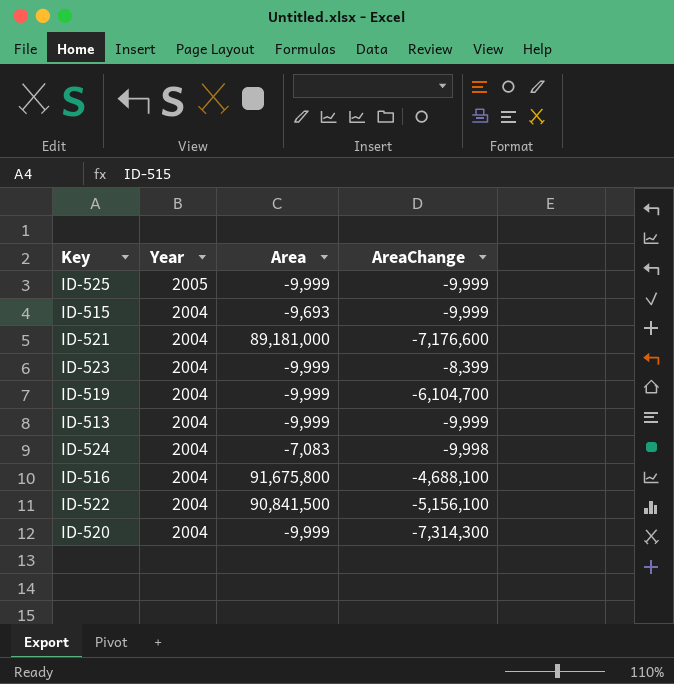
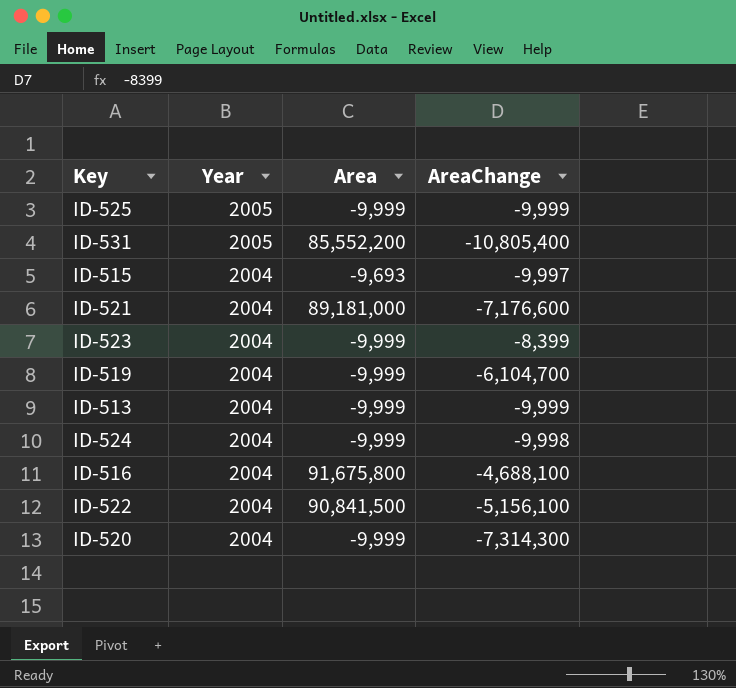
row ID-531: none -> 2005 | 85,552,200 | -10,805,400
ID-515 | AreaChange: -9,999 -> -9,997
ID-524 | Area: -7,083 -> -9,999

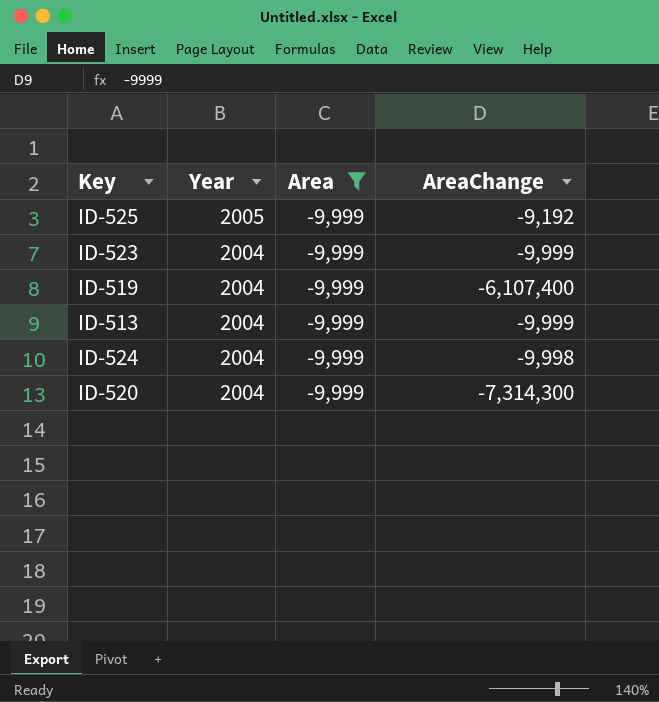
filter: none -> Area = -9,999
ID-525 | AreaChange: -9,999 -> -9,192
ID-523 | AreaChange: -8,399 -> -9,999
ID-519 | AreaChange: -6,104,700 -> -6,107,400

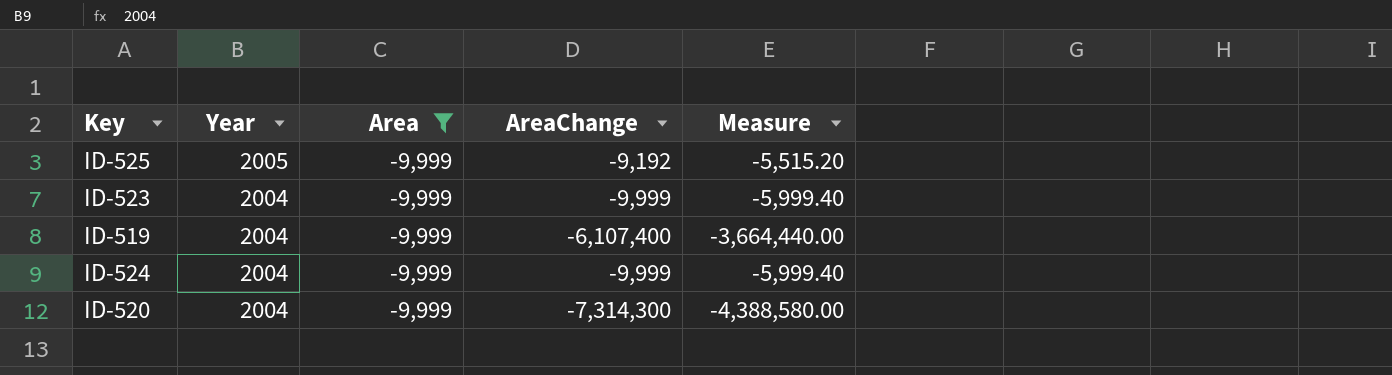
column Measure | formula: none -> [AreaChange] * 0.6
row ID-513: 2004 | -9,999 | -9,999 -> none
ID-524 | AreaChange: -9,998 -> -9,999

